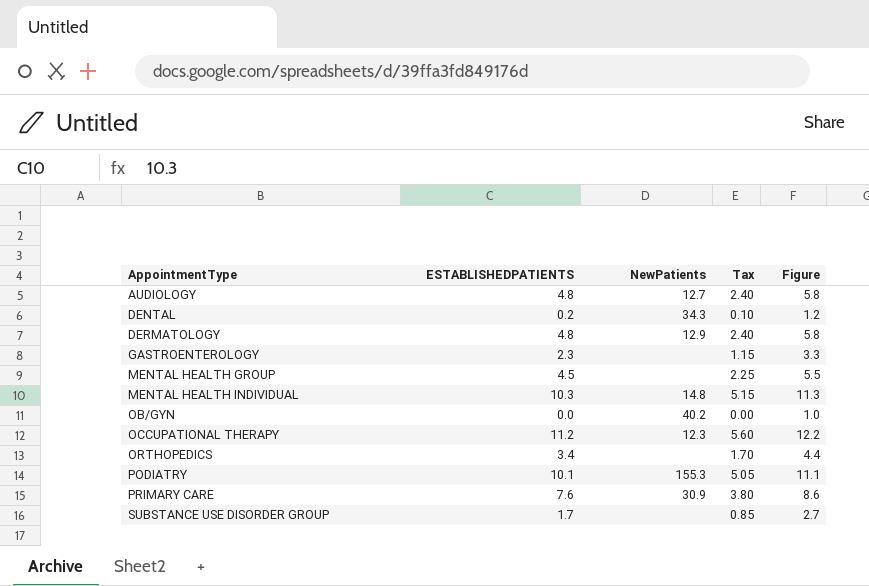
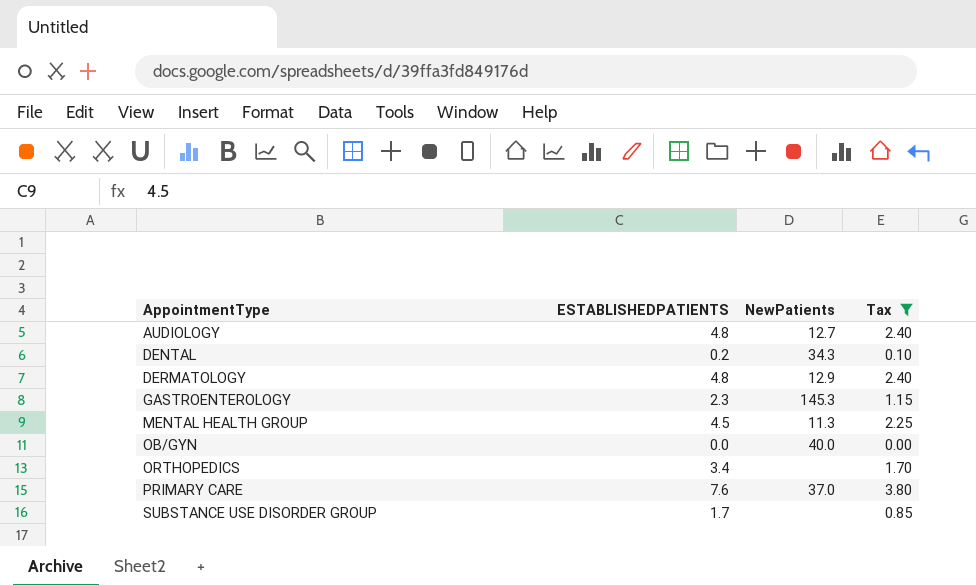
filter: none -> Tax <= 3.80
column Figure | formula: [ESTABLISHEDPATIENTS] + 1 -> none
GASTROENTEROLOGY | NewPatients: none -> 145.3
MENTAL HEALTH GROUP | NewPatients: none -> 11.3
OB/GYN | NewPatients: 40.2 -> 40.0
PRIMARY CARE | NewPatients: 30.9 -> 37.0

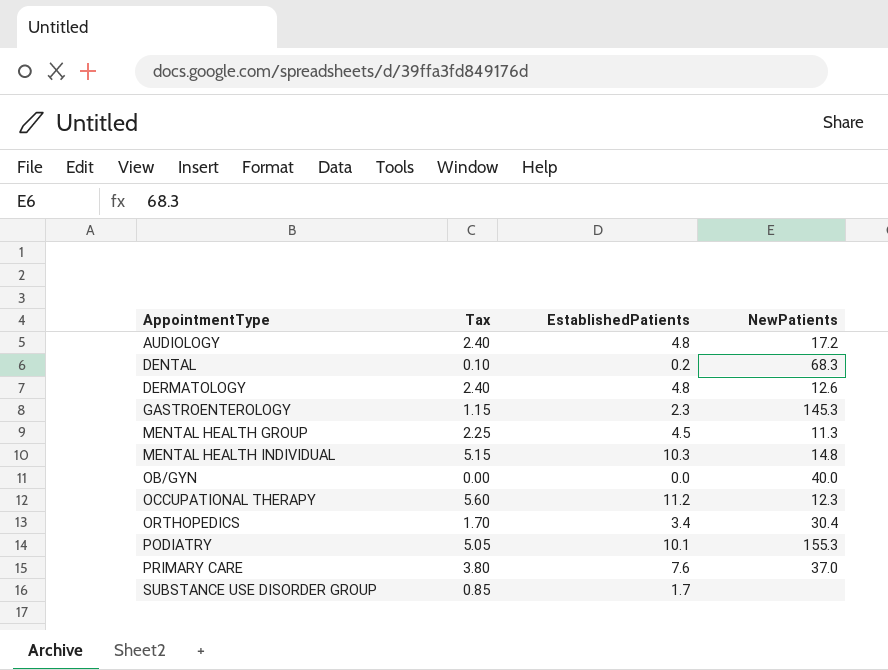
filter: Tax <= 3.80 -> none
column Tax | position: 4 -> 2
column name: ESTABLISHEDPATIENTS -> EstablishedPatients
AUDIOLOGY | NewPatients: 12.7 -> 17.2
DENTAL | NewPatients: 34.3 -> 68.3
DERMATOLOGY | NewPatients: 12.9 -> 12.6
ORTHOPEDICS | NewPatients: none -> 30.4

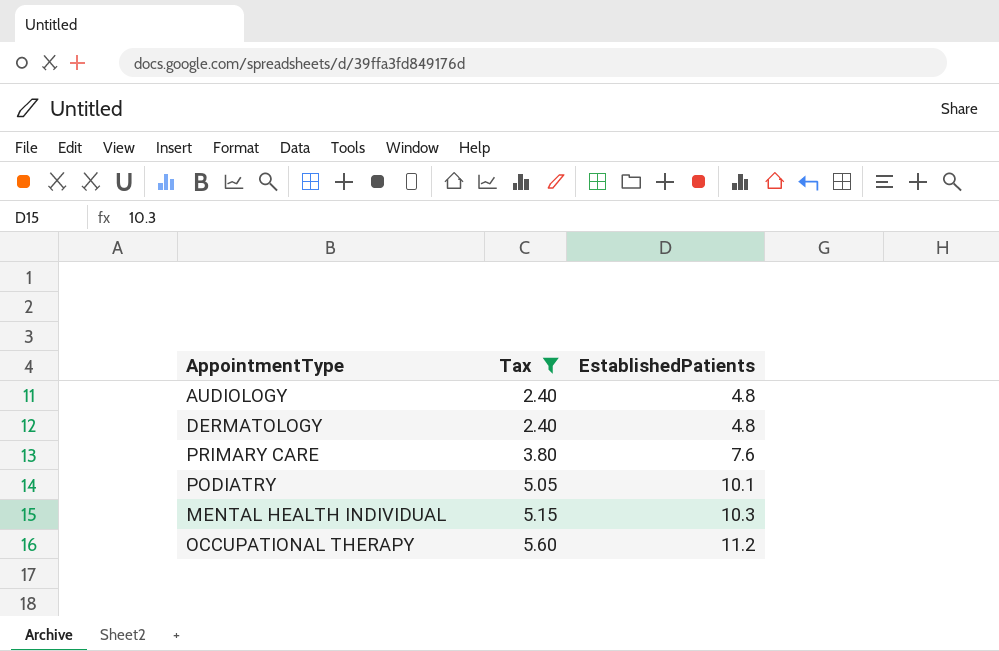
filter: none -> Tax >= 2.40
row order: AppointmentType ascending -> Tax ascending
column NewPatients | position: 4 -> none

